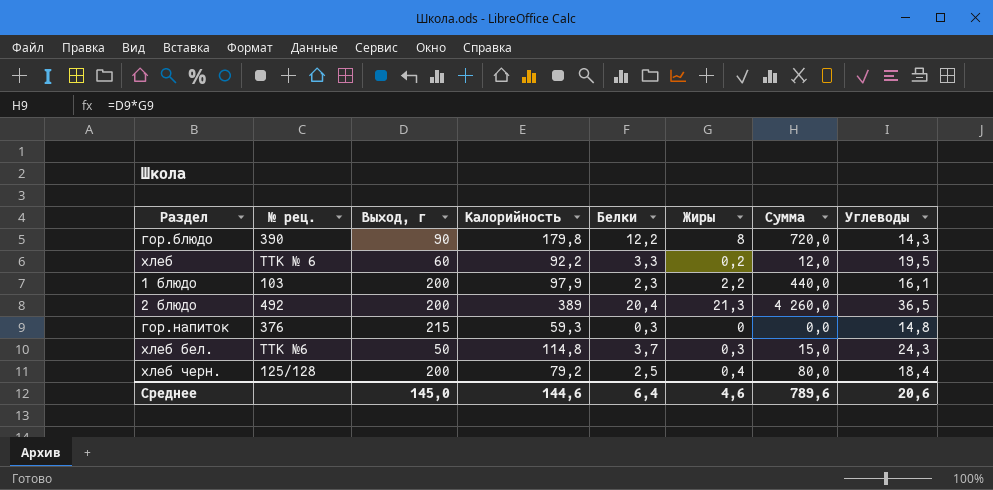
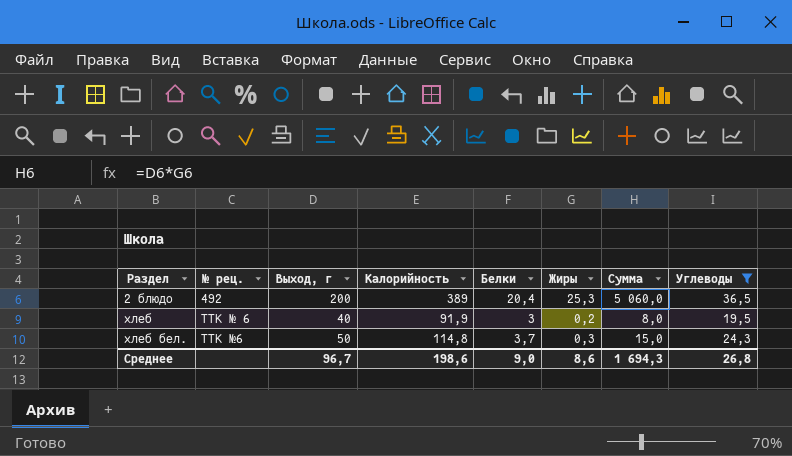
filter: none -> Углеводы >= 19,5
row order: none -> Раздел ascending
2 блюдо | Жиры: 21,3 -> 25,3
2 блюдо | Сумма: 4 260,0 -> 5 060,0
хлеб | Выход, г: 60 -> 40
хлеб | Калорийность: 92,2 -> 91,9
хлеб | Белки: 3,3 -> 3
хлеб | Сумма: 12,0 -> 8,0
Среднее | Выход, г: 145,0 -> 96,7
Среднее | Калорийность: 144,6 -> 198,6
Среднее | Белки: 6,4 -> 9,0
Среднее | Жиры: 4,6 -> 8,6
Среднее | Сумма: 789,6 -> 1 694,3
Среднее | Углеводы: 20,6 -> 26,8

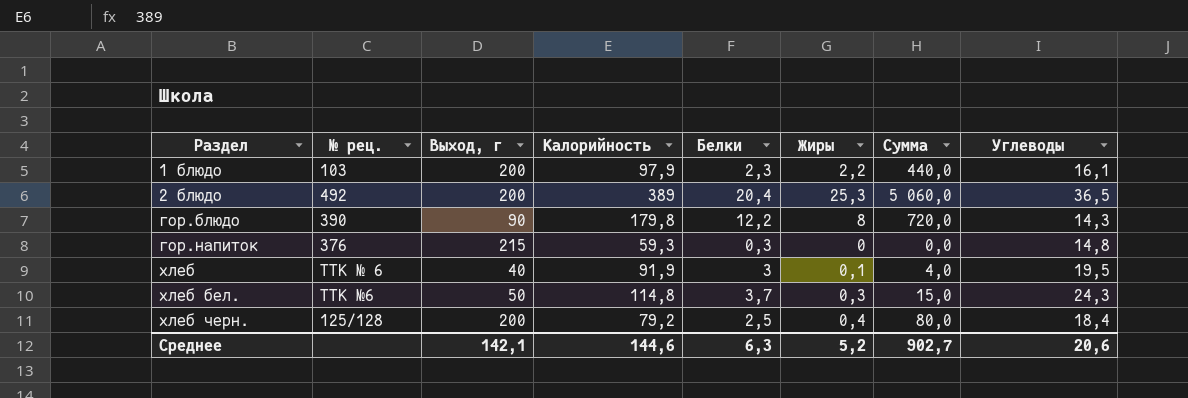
filter: Углеводы >= 19,5 -> none
хлеб | Жиры: 0,2 -> 0,1
хлеб | Сумма: 8,0 -> 4,0
Среднее | Выход, г: 96,7 -> 142,1
Среднее | Калорийность: 198,6 -> 144,6
Среднее | Белки: 9,0 -> 6,3
Среднее | Жиры: 8,6 -> 5,2
Среднее | Сумма: 1 694,3 -> 902,7
Среднее | Углеводы: 26,8 -> 20,6

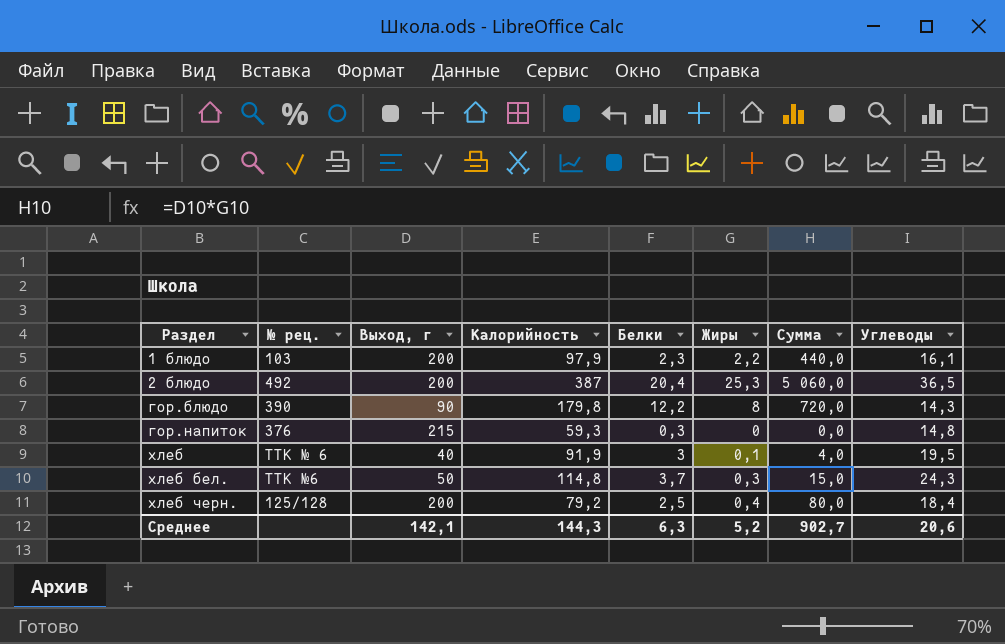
2 блюдо | Калорийность: 389 -> 387
Среднее | Калорийность: 144,6 -> 144,3

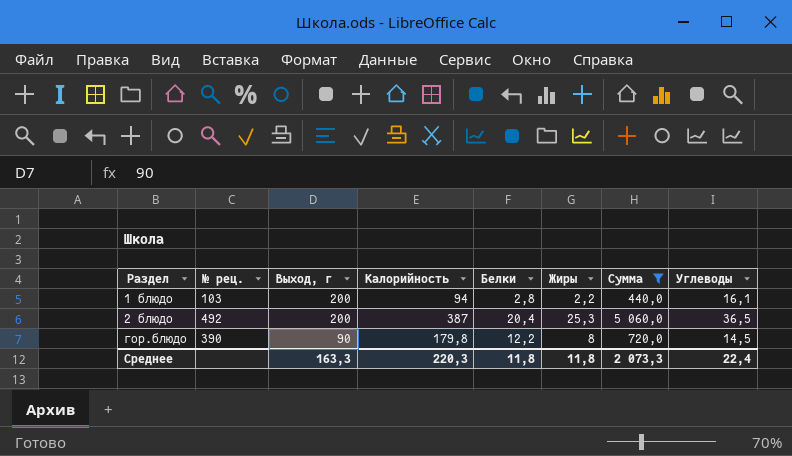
filter: none -> Сумма >= 440,0
1 блюдо | Калорийность: 97,9 -> 94
1 блюдо | Белки: 2,3 -> 2,8
гор.блюдо | Углеводы: 14,3 -> 14,5
Среднее | Выход, г: 142,1 -> 163,3
Среднее | Калорийность: 144,3 -> 220,3
Среднее | Белки: 6,3 -> 11,8
Среднее | Жиры: 5,2 -> 11,8
Среднее | Сумма: 902,7 -> 2 073,3
Среднее | Углеводы: 20,6 -> 22,4

